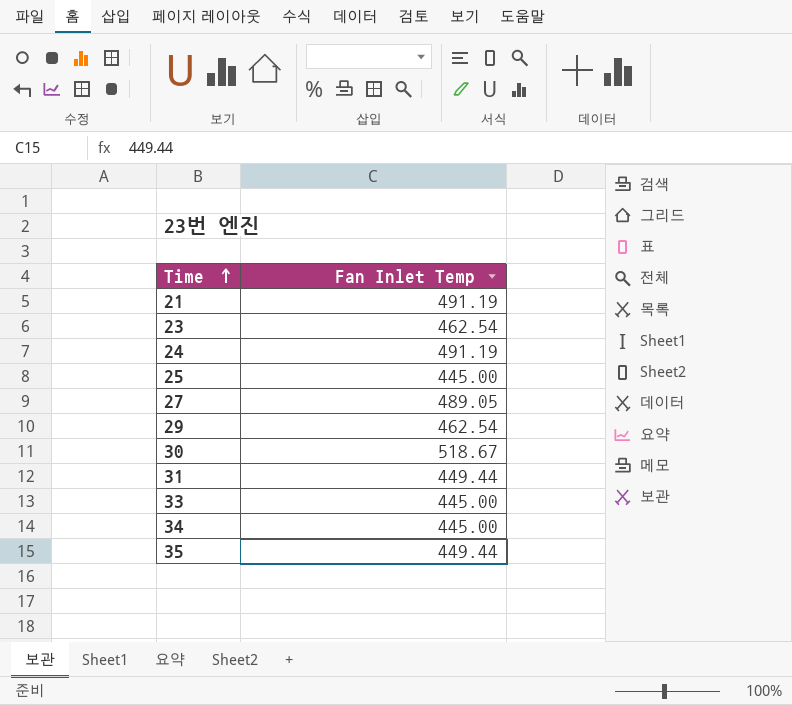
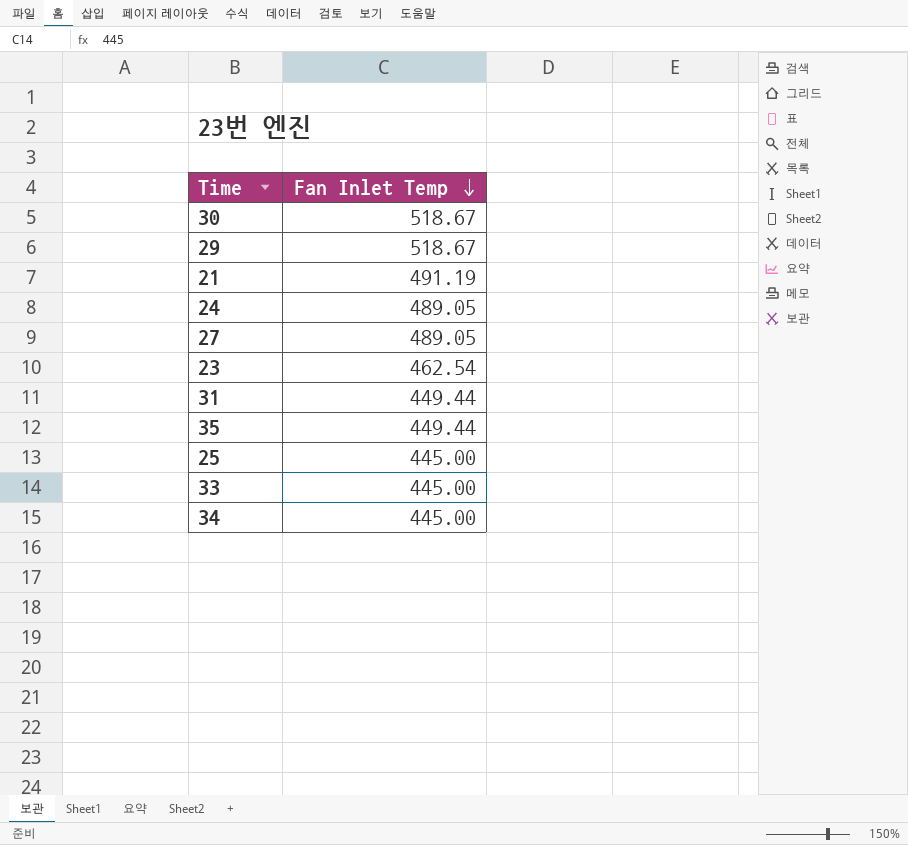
row order: Time ascending -> Fan Inlet Temp descending
29 | Fan Inlet Temp: 462.54 -> 518.67
24 | Fan Inlet Temp: 491.19 -> 489.05

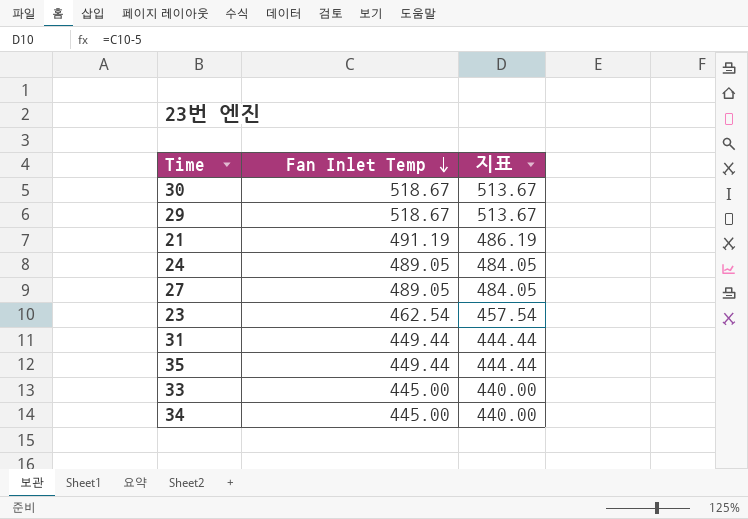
column 지표 | formula: none -> [Fan Inlet Temp] - 5
row 25: 445.00 -> none

